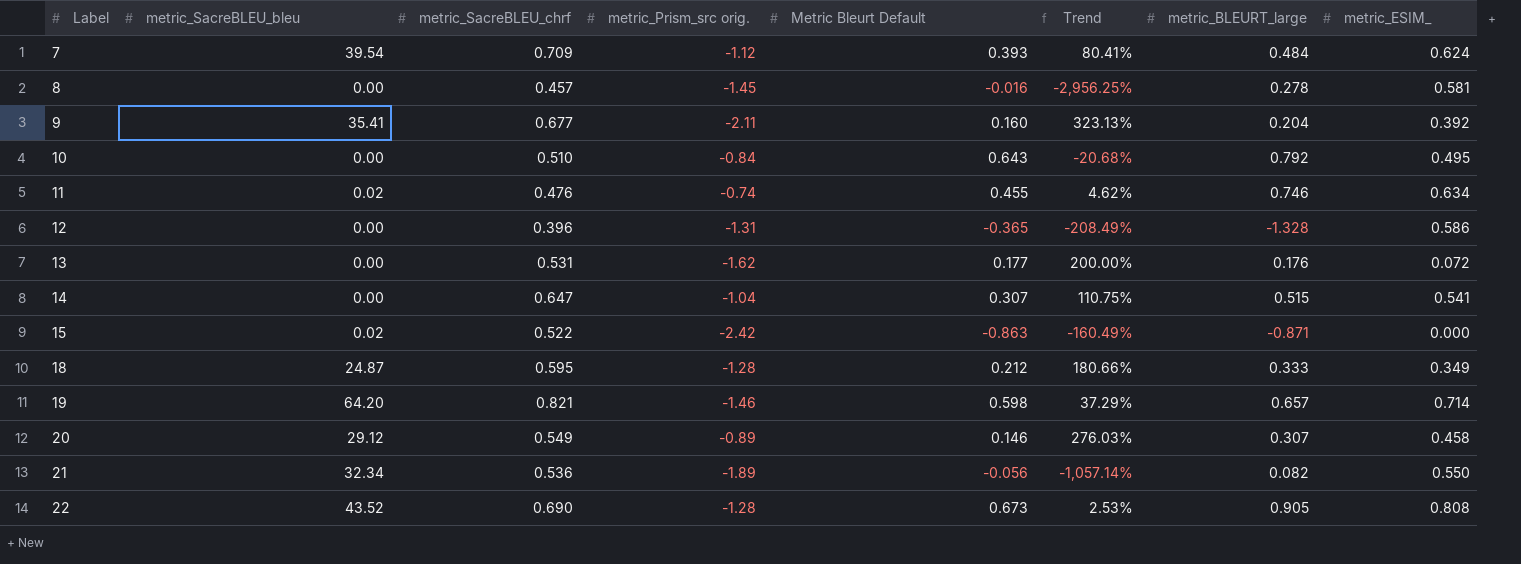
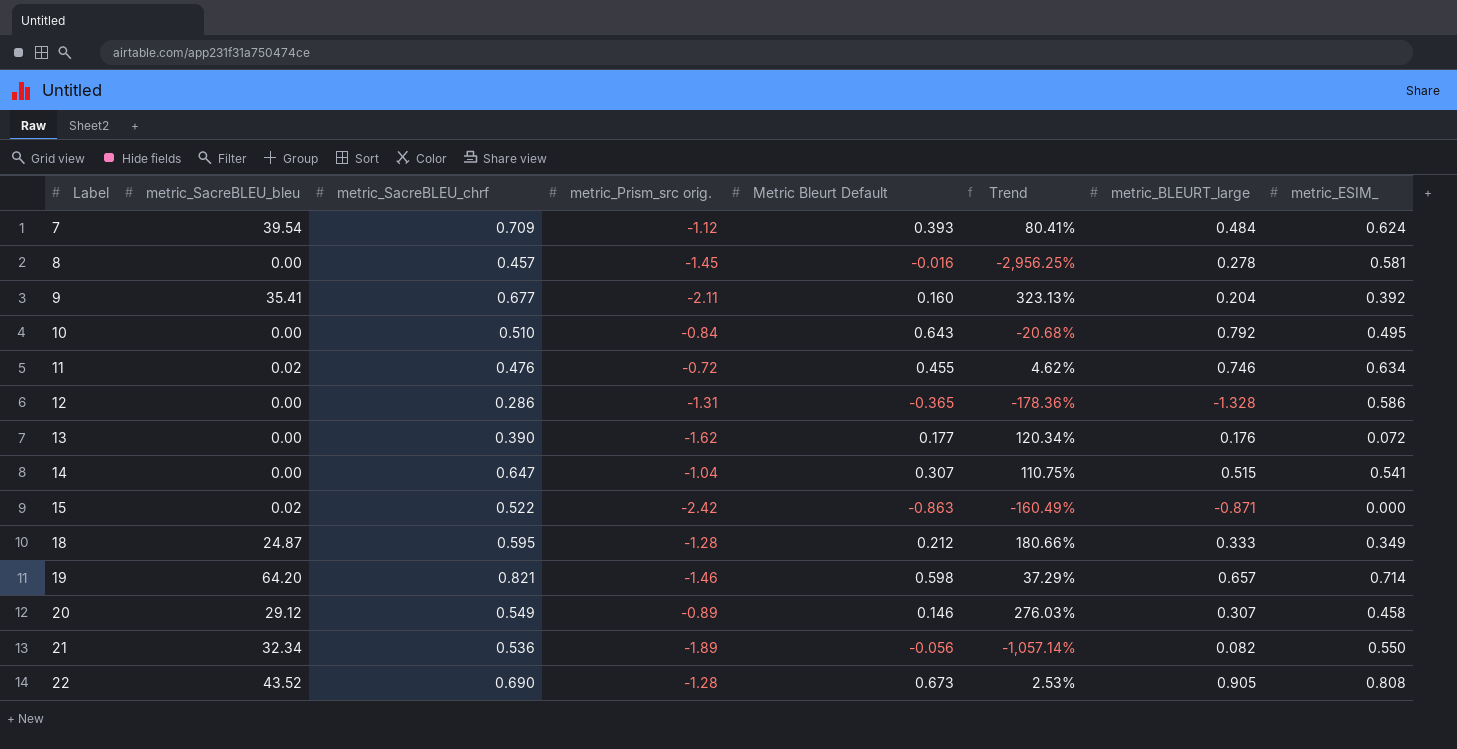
11 | metric_Prism_src orig.: -0.74 -> -0.72
12 | metric_SacreBLEU_chrf: 0.396 -> 0.286
12 | Trend: -208.49% -> -178.36%
13 | metric_SacreBLEU_chrf: 0.531 -> 0.390
13 | Trend: 200.00% -> 120.34%

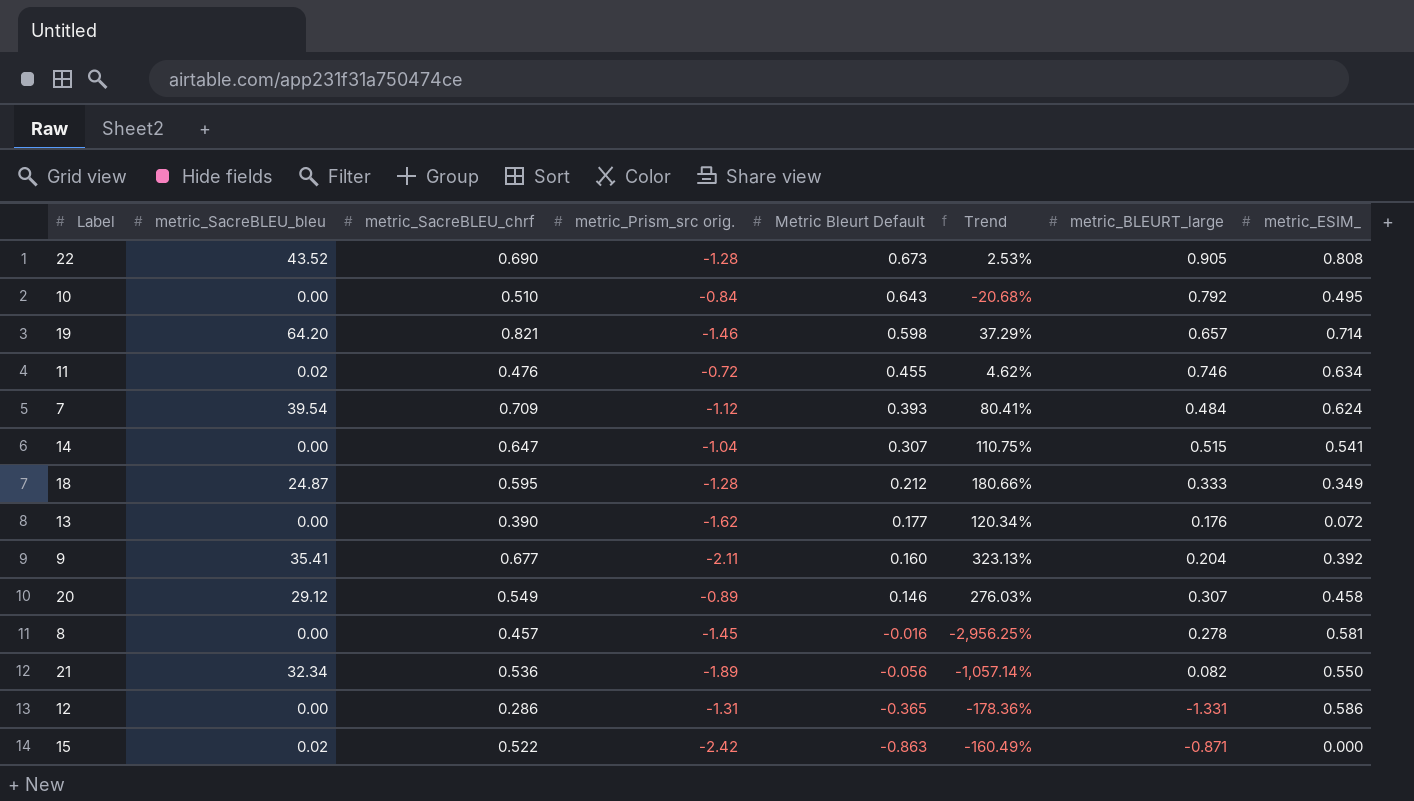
row order: Label ascending -> Metric Bleurt Default descending
12 | metric_BLEURT_large: -1.328 -> -1.331

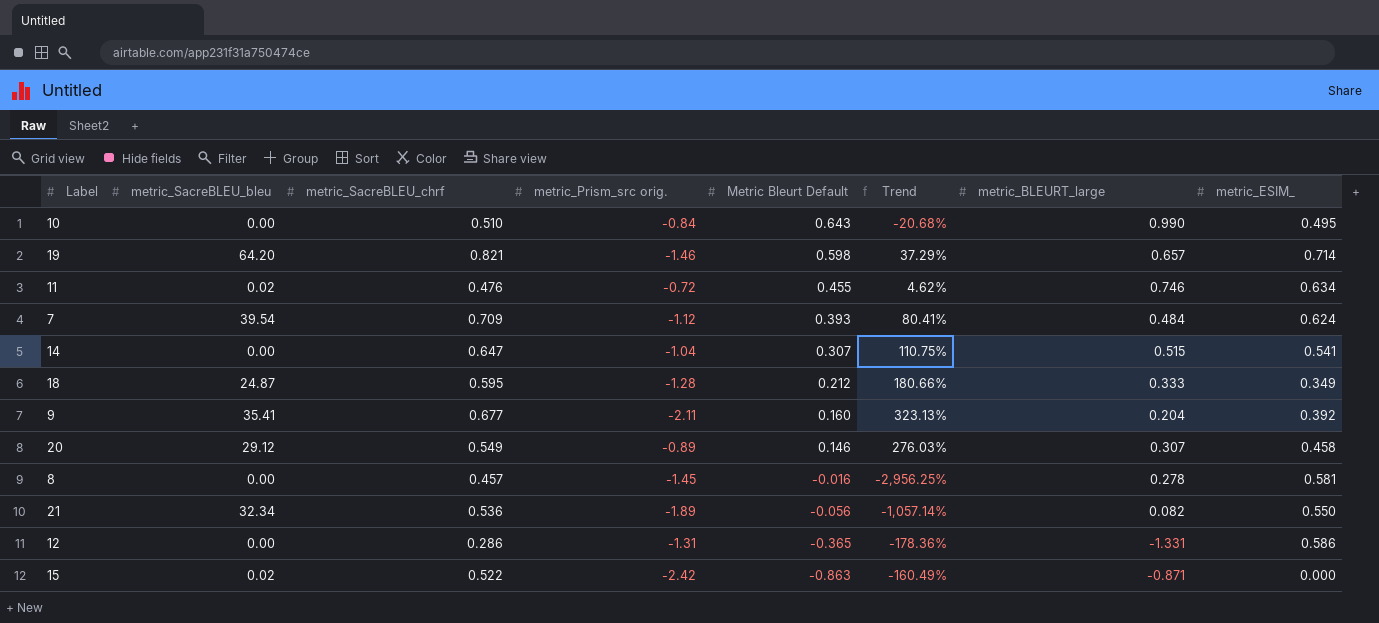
row 22: 43.52 | 0.690 | -1.28 | 0.673 | 2.53% | 0.905 | 0.808 -> none
row 13: 0.00 | 0.390 | -1.62 | 0.177 | 120.34% | 0.176 | 0.072 -> none
10 | metric_BLEURT_large: 0.792 -> 0.990

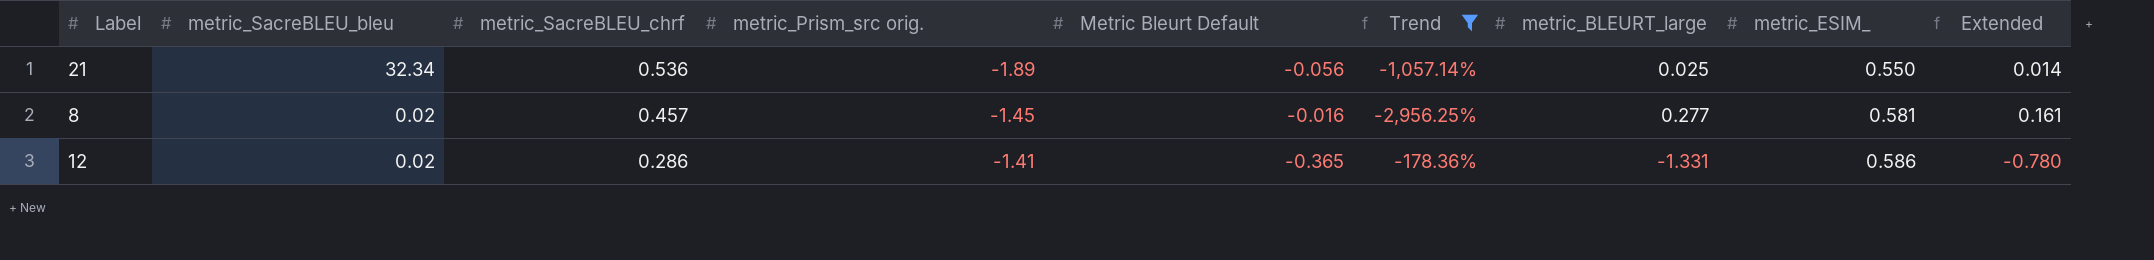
filter: none -> Trend <= -178.36%
row order: Metric Bleurt Default descending -> metric_SacreBLEU_bleu descending
column Extended | formula: none -> [metric_BLEURT_large] * [metric_ESIM_]
21 | metric_BLEURT_large: 0.082 -> 0.025
8 | metric_SacreBLEU_bleu: 0.00 -> 0.02
8 | metric_BLEURT_large: 0.278 -> 0.277
12 | metric_SacreBLEU_bleu: 0.00 -> 0.02
12 | metric_Prism_src orig.: -1.31 -> -1.41

